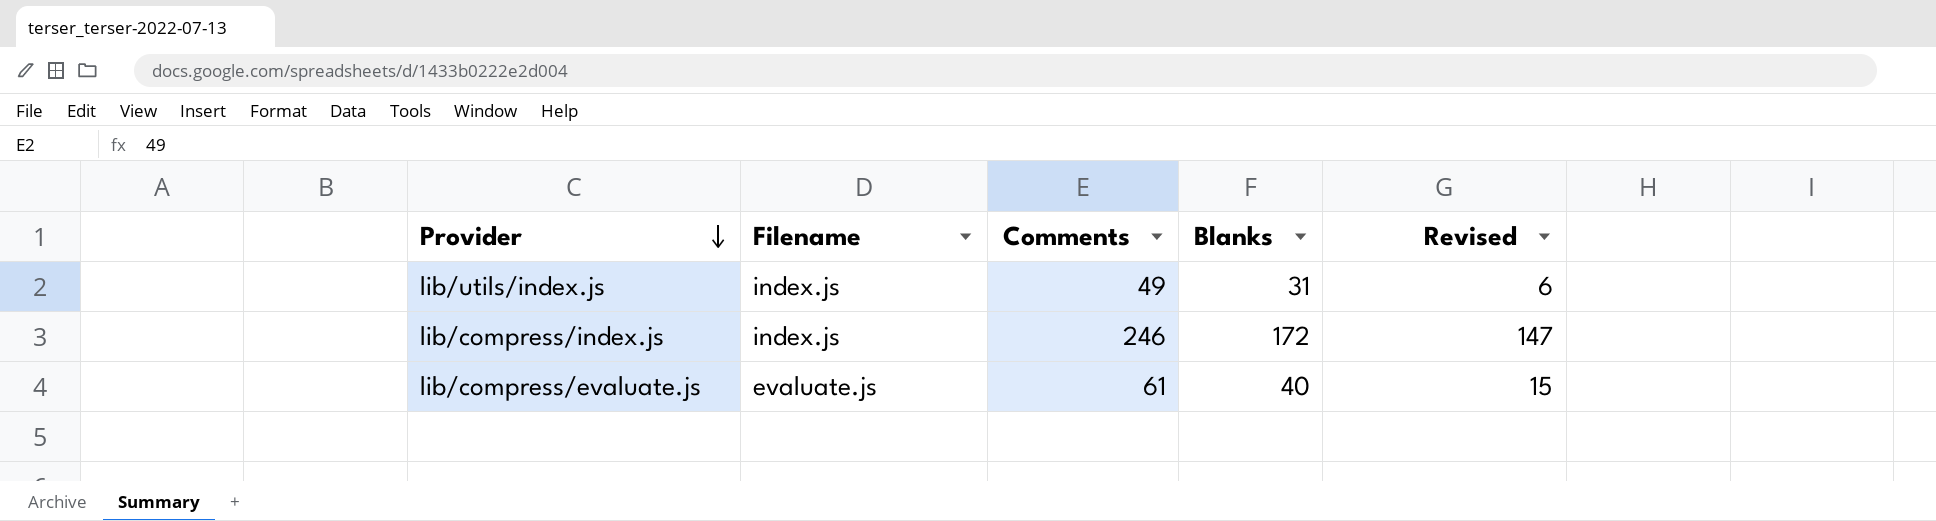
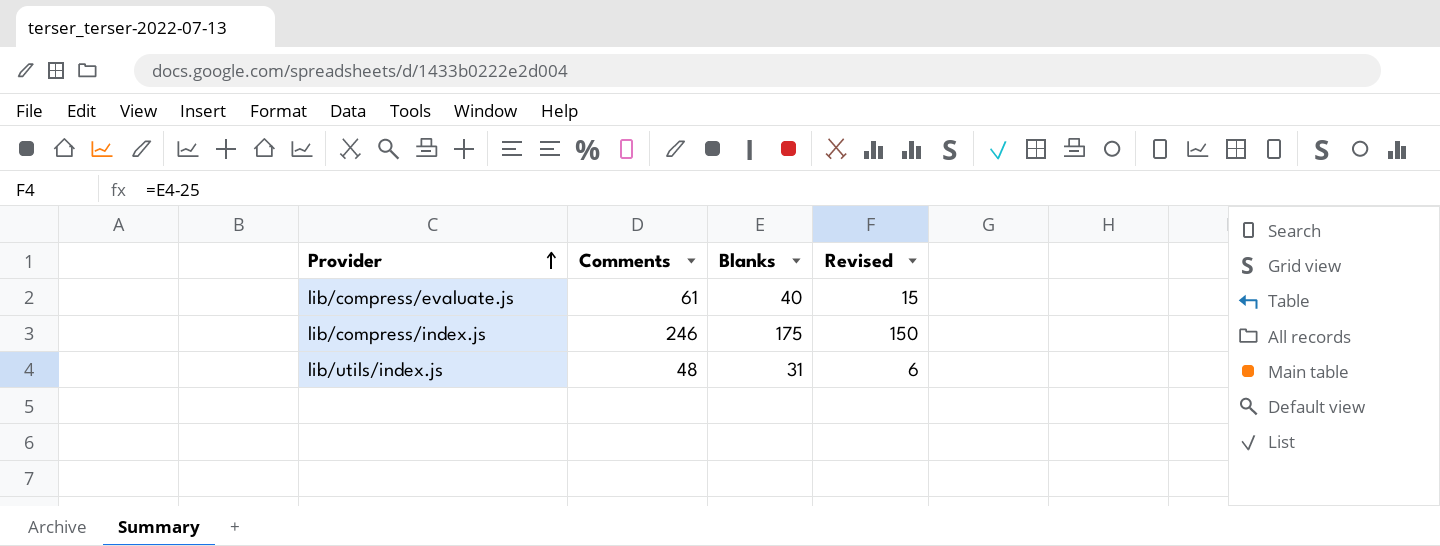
row order: Provider descending -> Provider ascending
column Filename | position: 2 -> none
lib/compress/index.js | Blanks: 172 -> 175
lib/compress/index.js | Revised: 147 -> 150
lib/utils/index.js | Comments: 49 -> 48

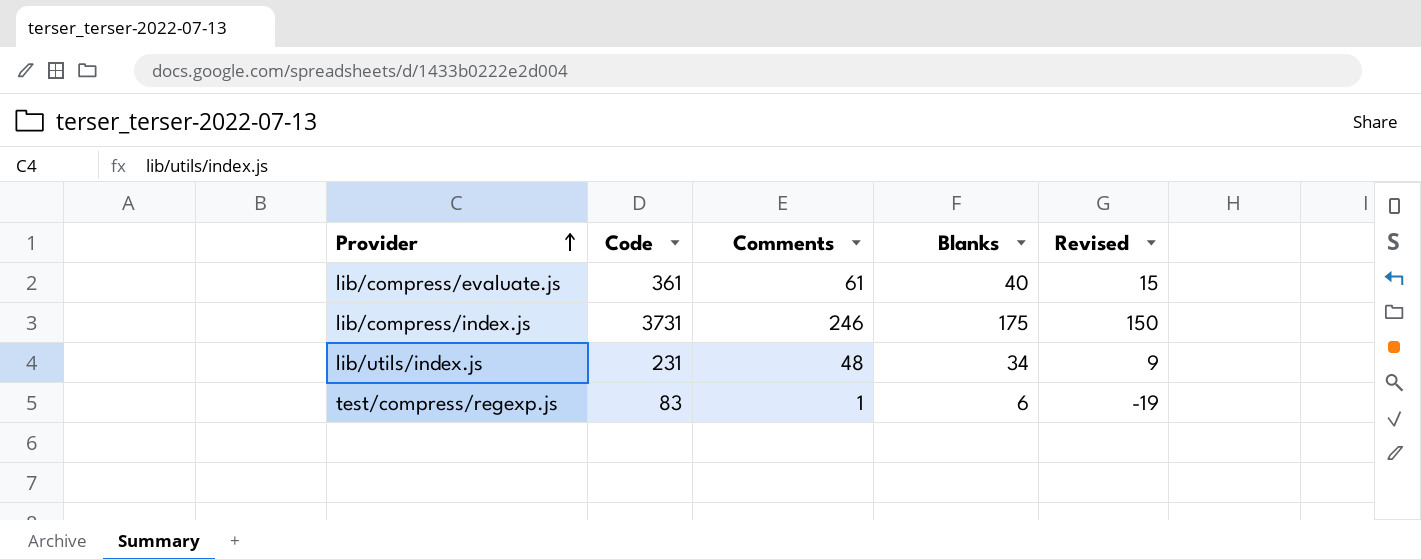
column Code | position: none -> 2
lib/utils/index.js | Blanks: 31 -> 34
lib/utils/index.js | Revised: 6 -> 9
row test/compress/regexp.js: none -> 83 | 1 | 6 | -19

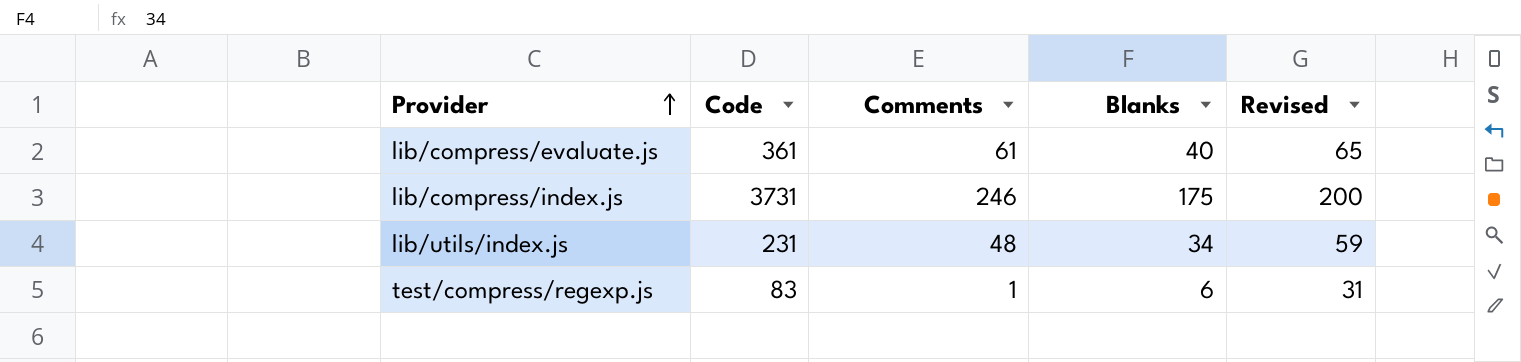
column Revised | formula: [Blanks] - 25 -> [Blanks] + 25

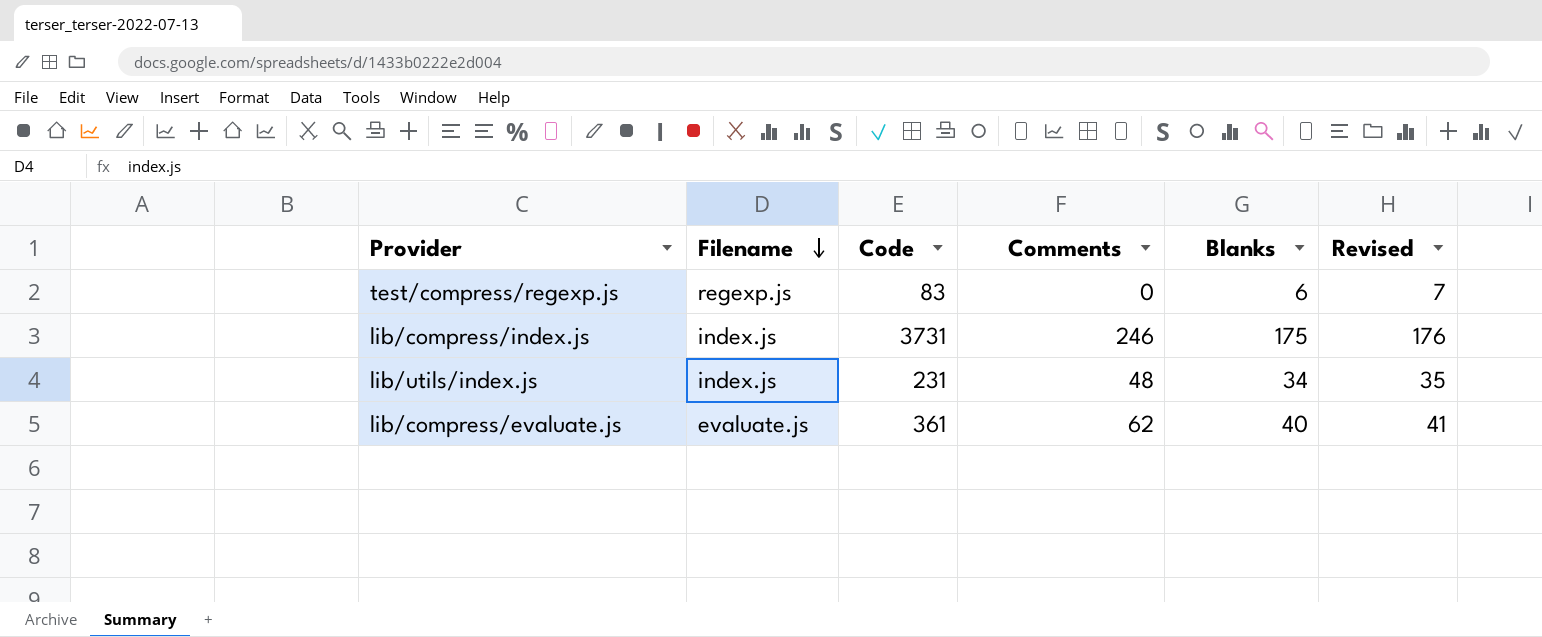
row order: Provider ascending -> Filename descending
column Filename | position: none -> 2
column Revised | formula: [Blanks] + 25 -> [Blanks] + 1
test/compress/regexp.js | Comments: 1 -> 0
lib/compress/evaluate.js | Comments: 61 -> 62

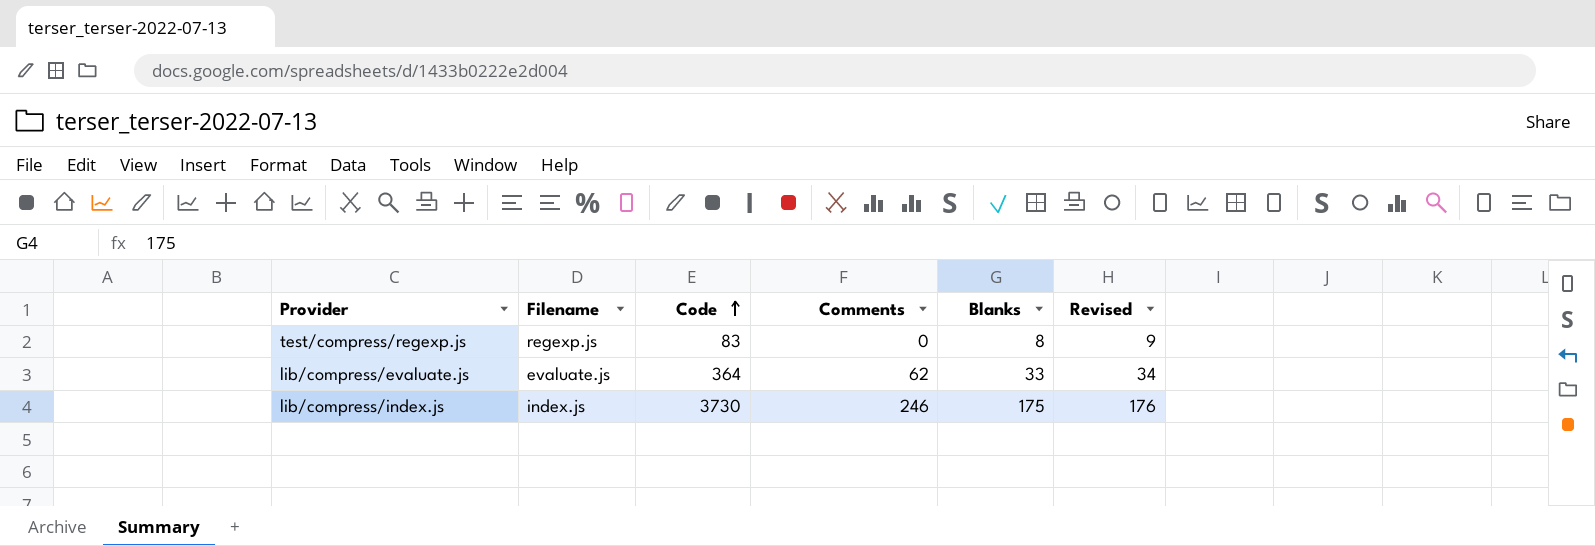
row order: Filename descending -> Code ascending
row lib/utils/index.js: index.js | 231 | 48 | 34 | 35 -> none
test/compress/regexp.js | Blanks: 6 -> 8
test/compress/regexp.js | Revised: 7 -> 9
lib/compress/evaluate.js | Code: 361 -> 364
lib/compress/evaluate.js | Blanks: 40 -> 33
lib/compress/evaluate.js | Revised: 41 -> 34
lib/compress/index.js | Code: 3731 -> 3730

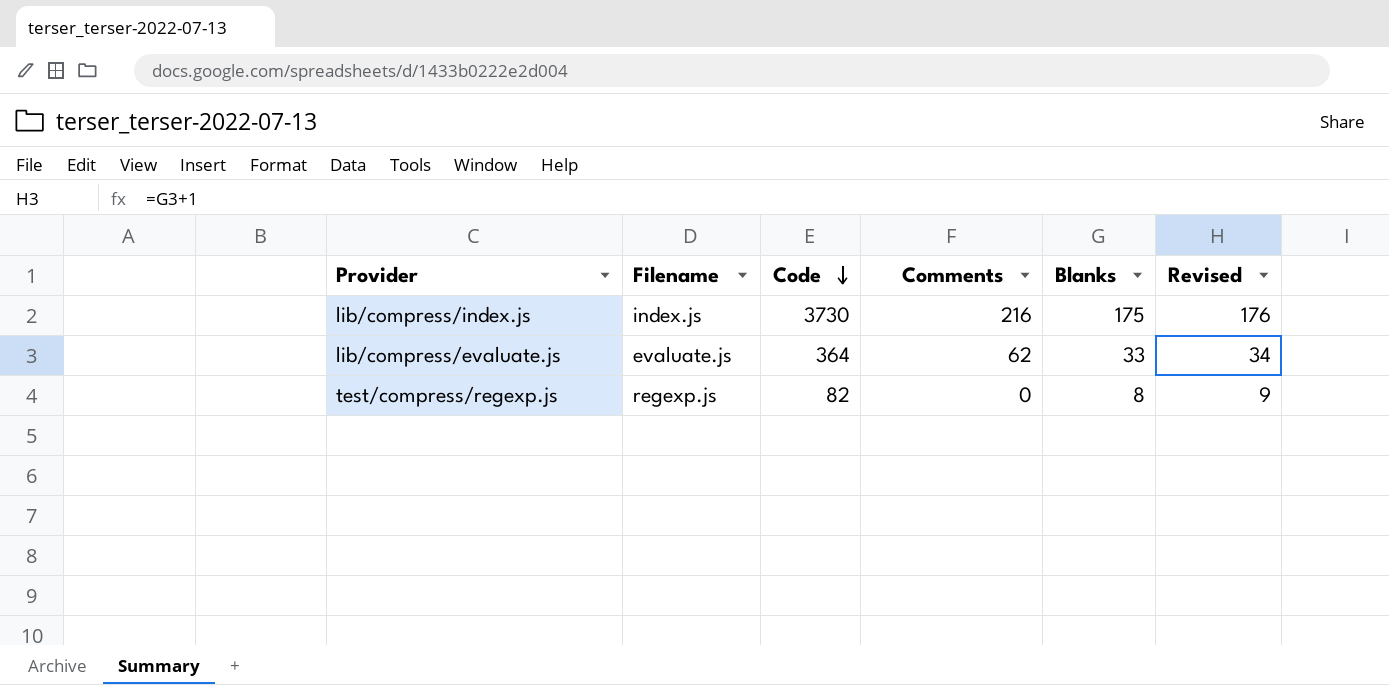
row order: Code ascending -> Code descending
lib/compress/index.js | Comments: 246 -> 216
test/compress/regexp.js | Code: 83 -> 82

